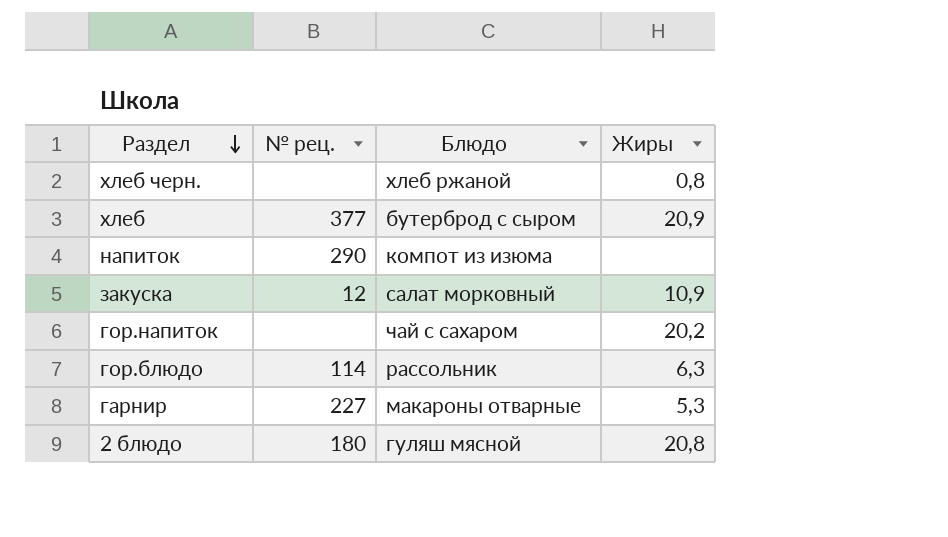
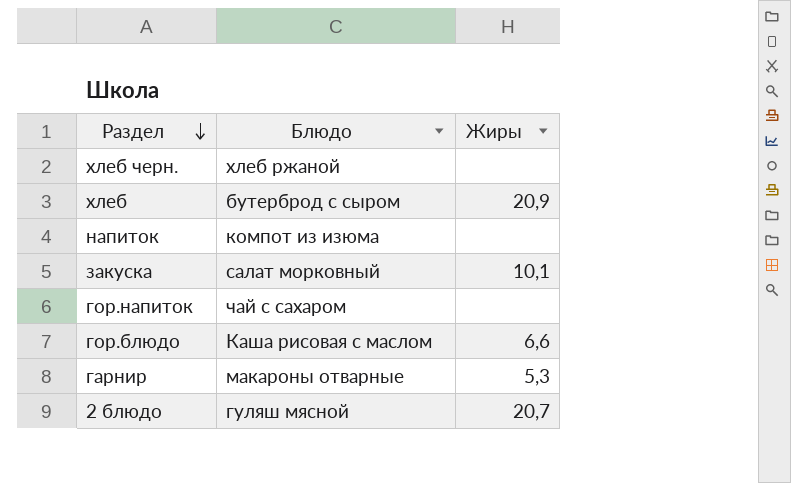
column № рец. | position: 2 -> none
хлеб черн. | Жиры: 0,8 -> none
закуска | Жиры: 10,9 -> 10,1
гор.напиток | Жиры: 20,2 -> none
гор.блюдо | Блюдо: рассольник -> Каша рисовая с маслом
гор.блюдо | Жиры: 6,3 -> 6,6
2 блюдо | Жиры: 20,8 -> 20,7

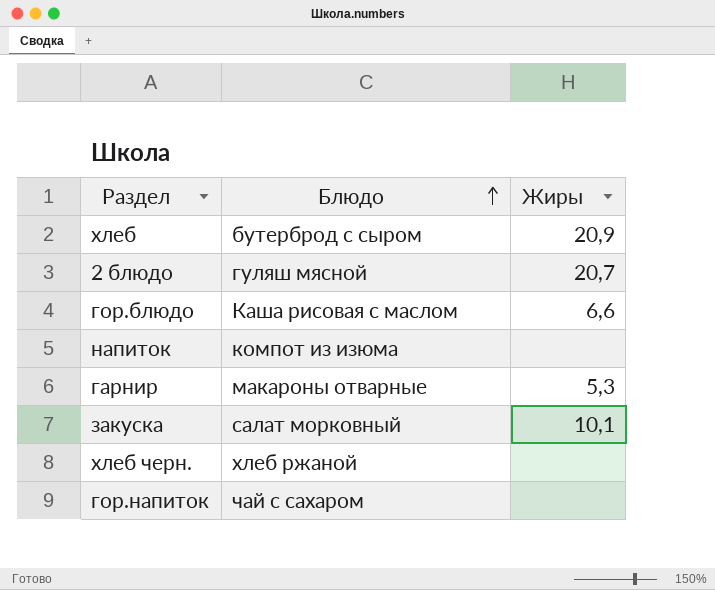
row order: Раздел descending -> Блюдо ascending

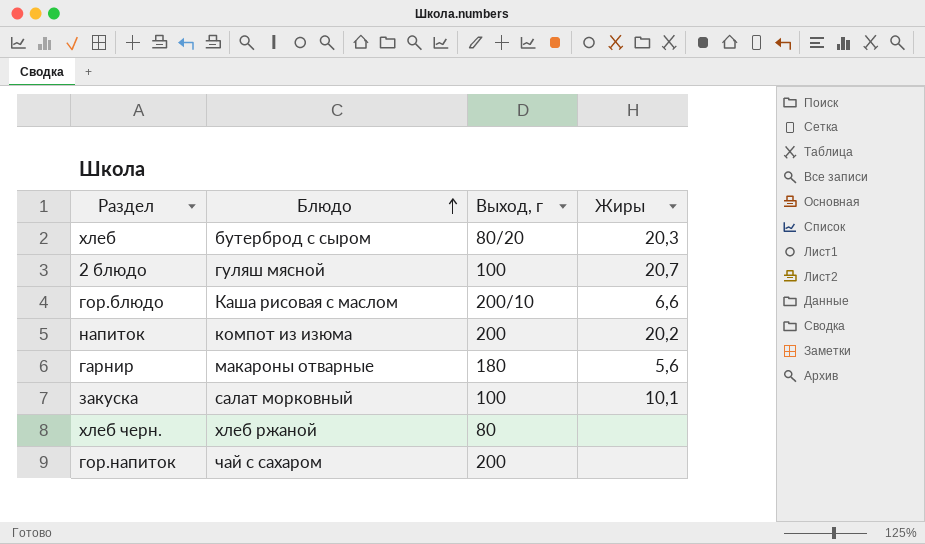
column Выход, г | position: none -> 3
хлеб | Жиры: 20,9 -> 20,3
напиток | Жиры: none -> 20,2
гарнир | Жиры: 5,3 -> 5,6

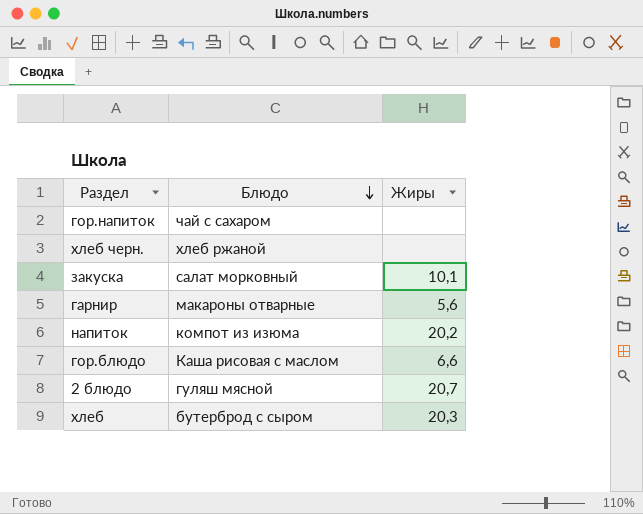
row order: Блюдо ascending -> Блюдо descending
column Выход, г | position: 3 -> none

